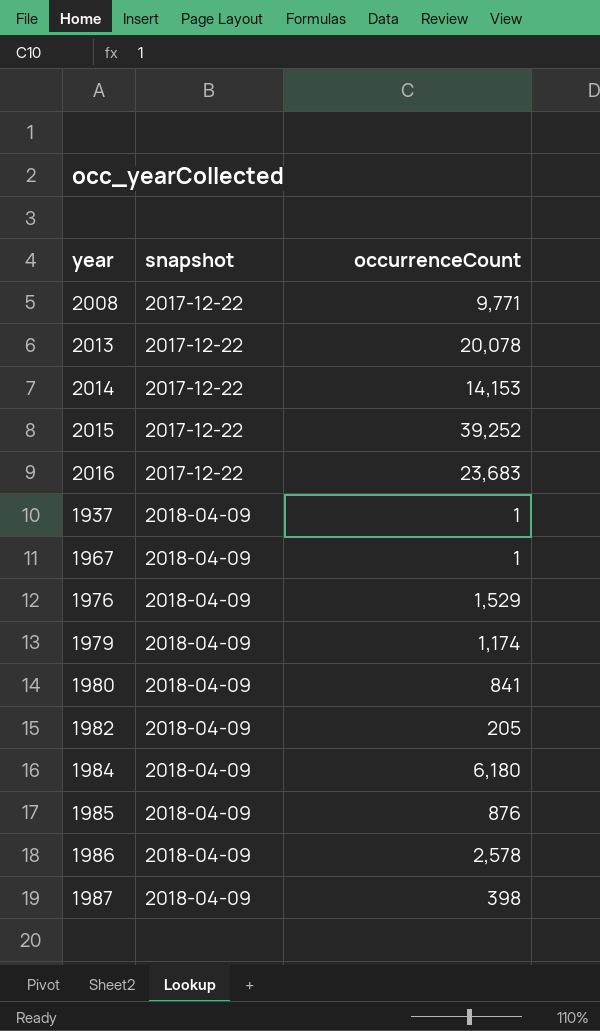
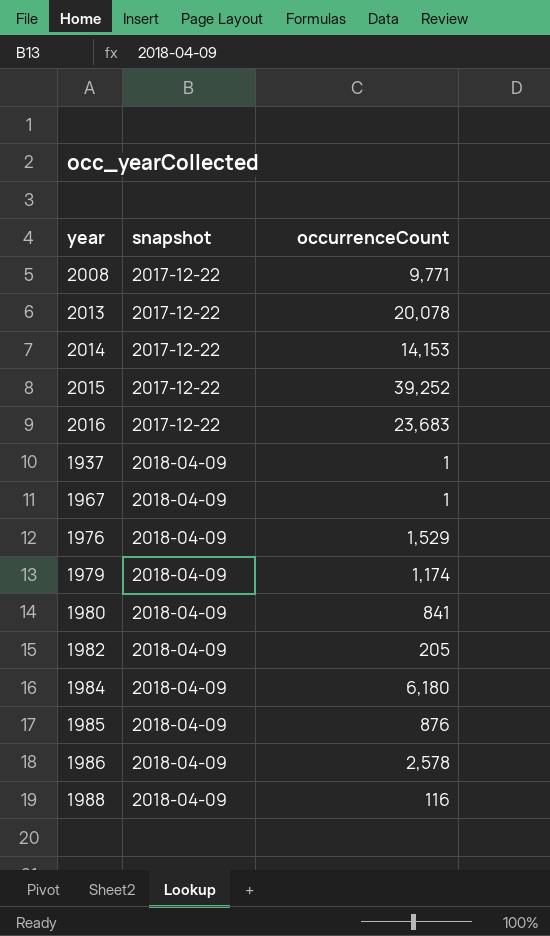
row 1987: 2018-04-09 | 398 -> none
row 1988: none -> 2018-04-09 | 116

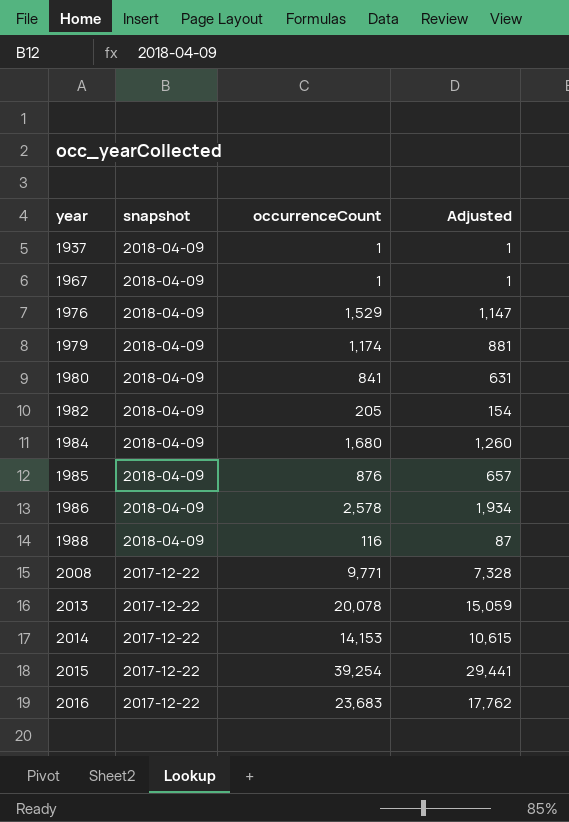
row order: snapshot ascending -> year ascending
column Adjusted | formula: none -> [occurrenceCount] * 0.75
1984 | occurrenceCount: 6,180 -> 1,680
2015 | occurrenceCount: 39,252 -> 39,254

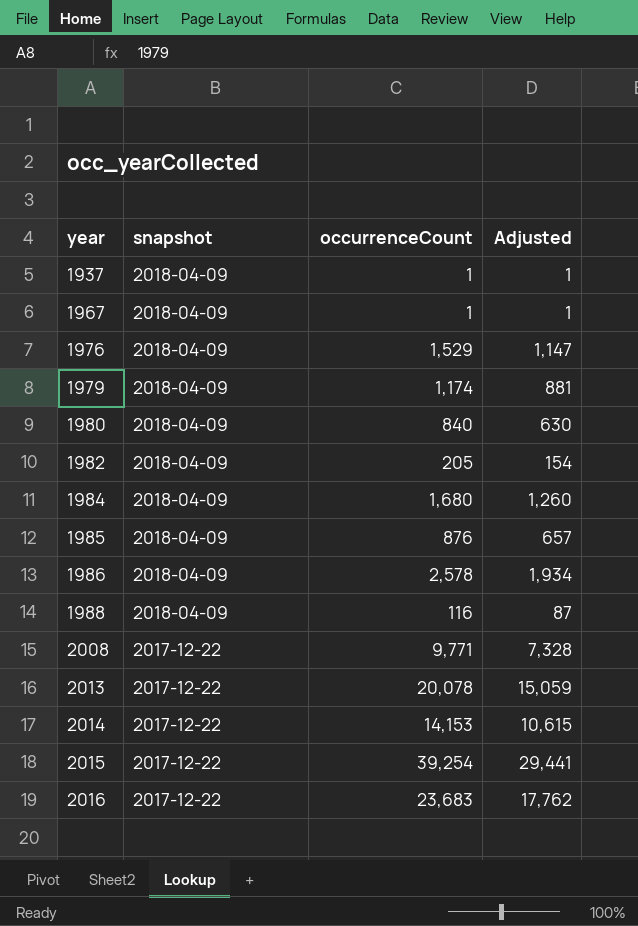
1980 | occurrenceCount: 841 -> 840
1980 | Adjusted: 631 -> 630

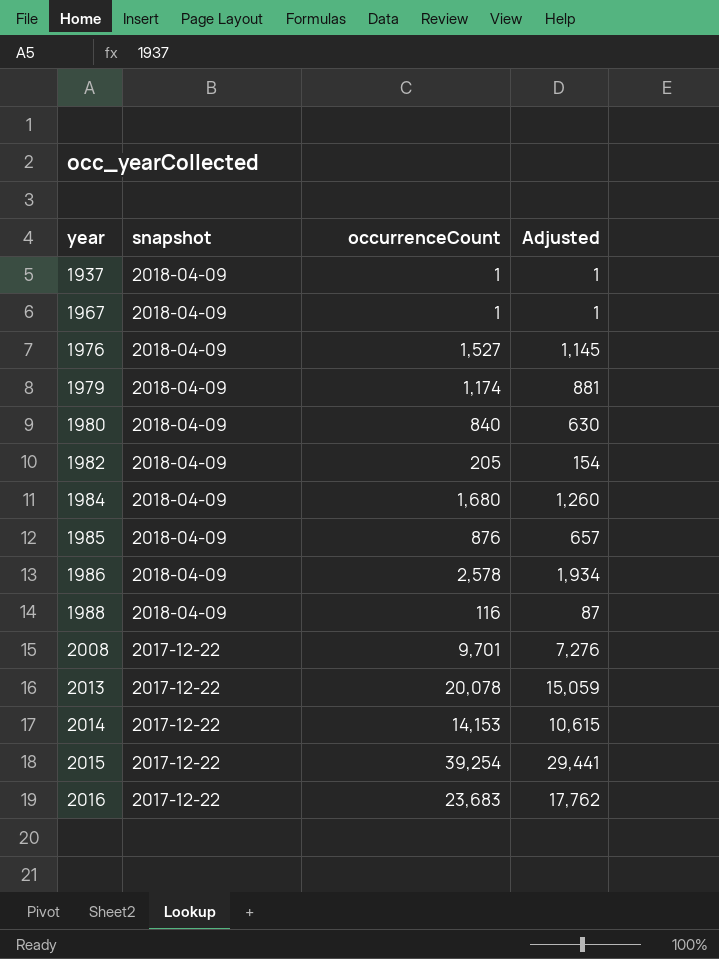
1976 | occurrenceCount: 1,529 -> 1,527
1976 | Adjusted: 1,147 -> 1,145
2008 | occurrenceCount: 9,771 -> 9,701
2008 | Adjusted: 7,328 -> 7,276

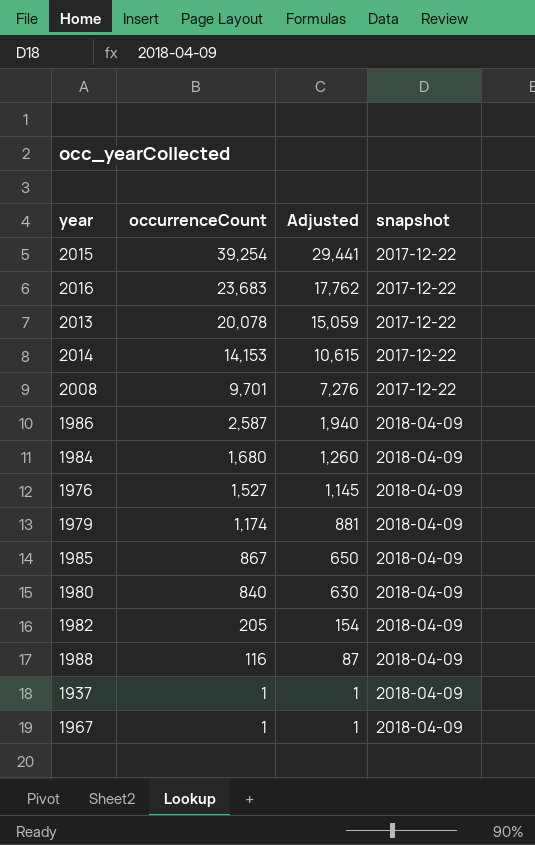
row order: year ascending -> occurrenceCount descending
column snapshot | position: 2 -> 4
1986 | occurrenceCount: 2,578 -> 2,587
1986 | Adjusted: 1,934 -> 1,940
1985 | occurrenceCount: 876 -> 867
1985 | Adjusted: 657 -> 650

